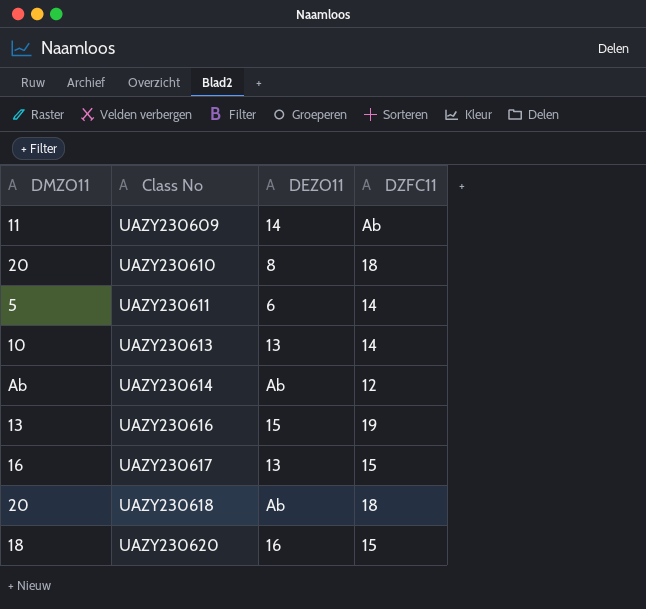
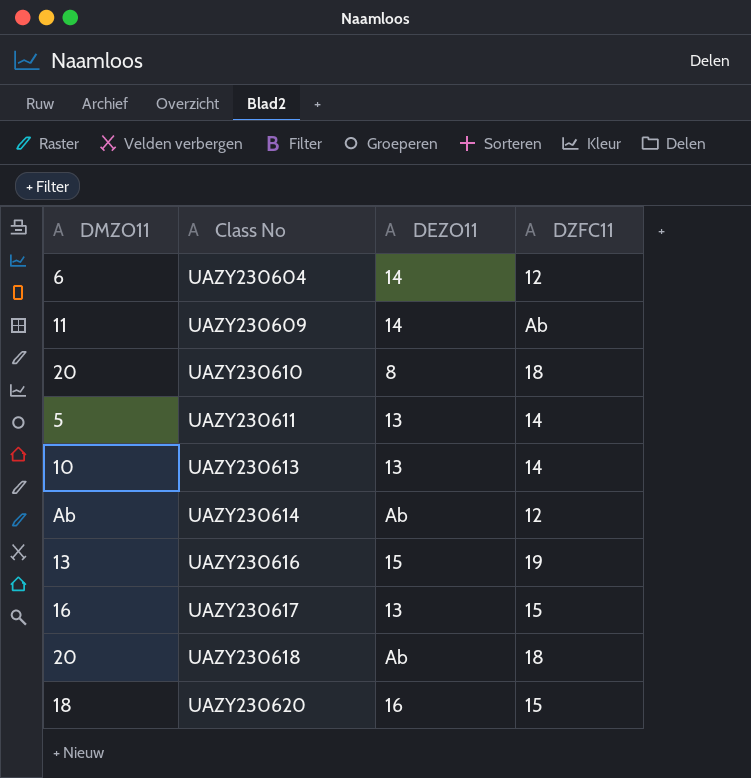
row UAZY230604: none -> 6 | 14 | 12
UAZY230611 | DEZO11: 6 -> 13

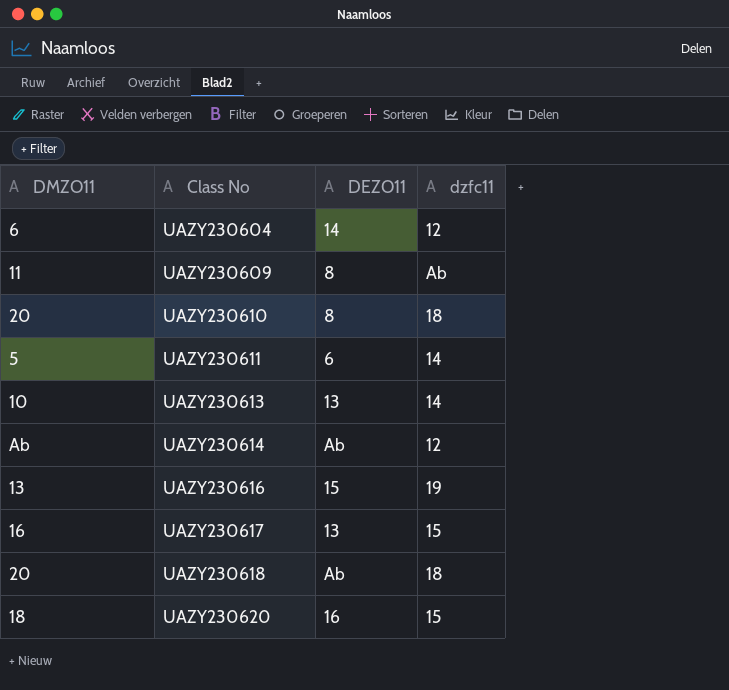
column name: DZFC11 -> dzfc11
UAZY230609 | DEZO11: 14 -> 8
UAZY230611 | DEZO11: 13 -> 6

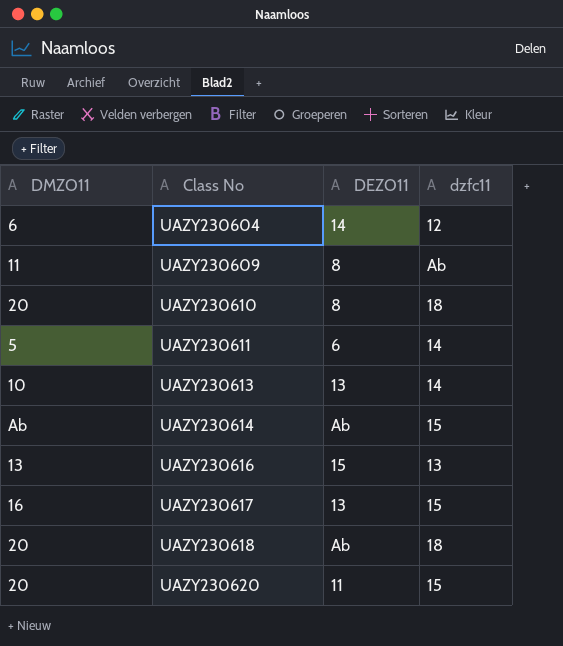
UAZY230614 | dzfc11: 12 -> 15
UAZY230616 | dzfc11: 19 -> 13
UAZY230620 | DMZO11: 18 -> 20
UAZY230620 | DEZO11: 16 -> 11

